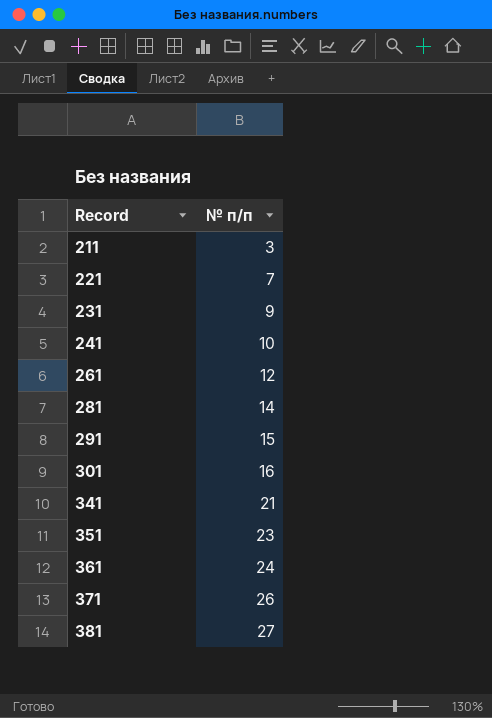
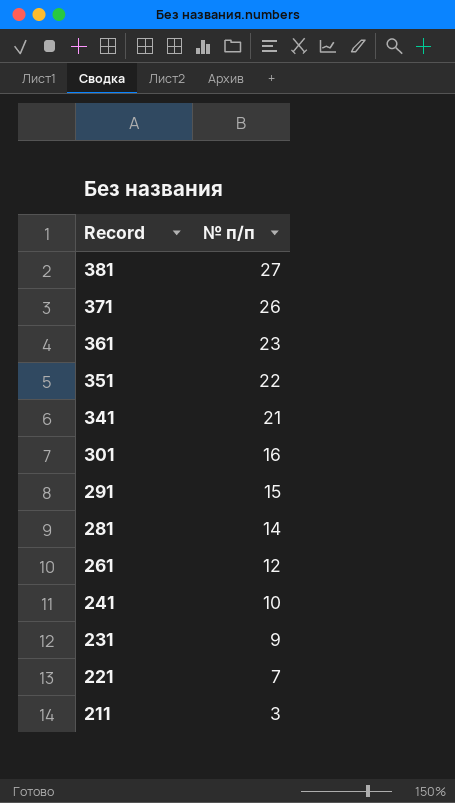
row order: Record ascending -> Record descending
361 | № п/п: 24 -> 23
351 | № п/п: 23 -> 22

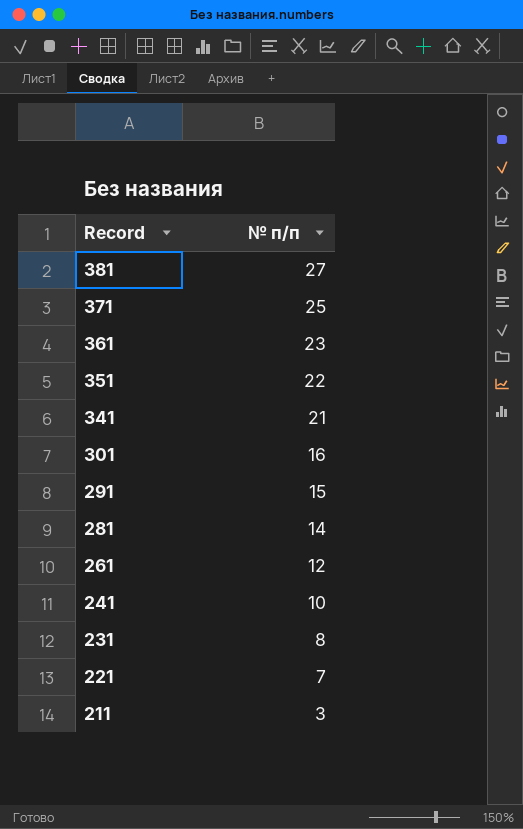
371 | № п/п: 26 -> 25
231 | № п/п: 9 -> 8

